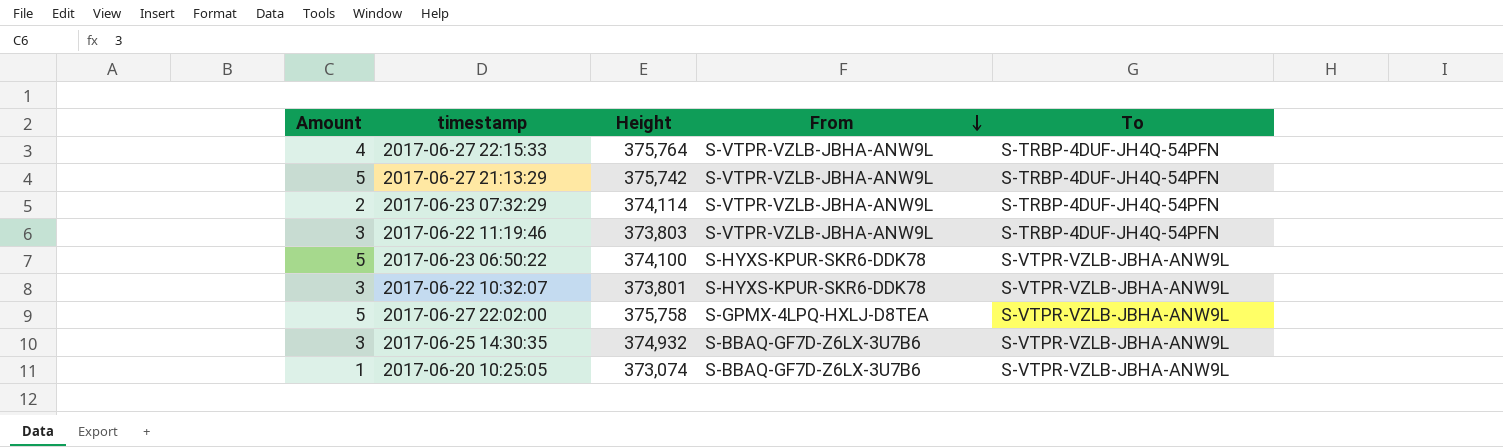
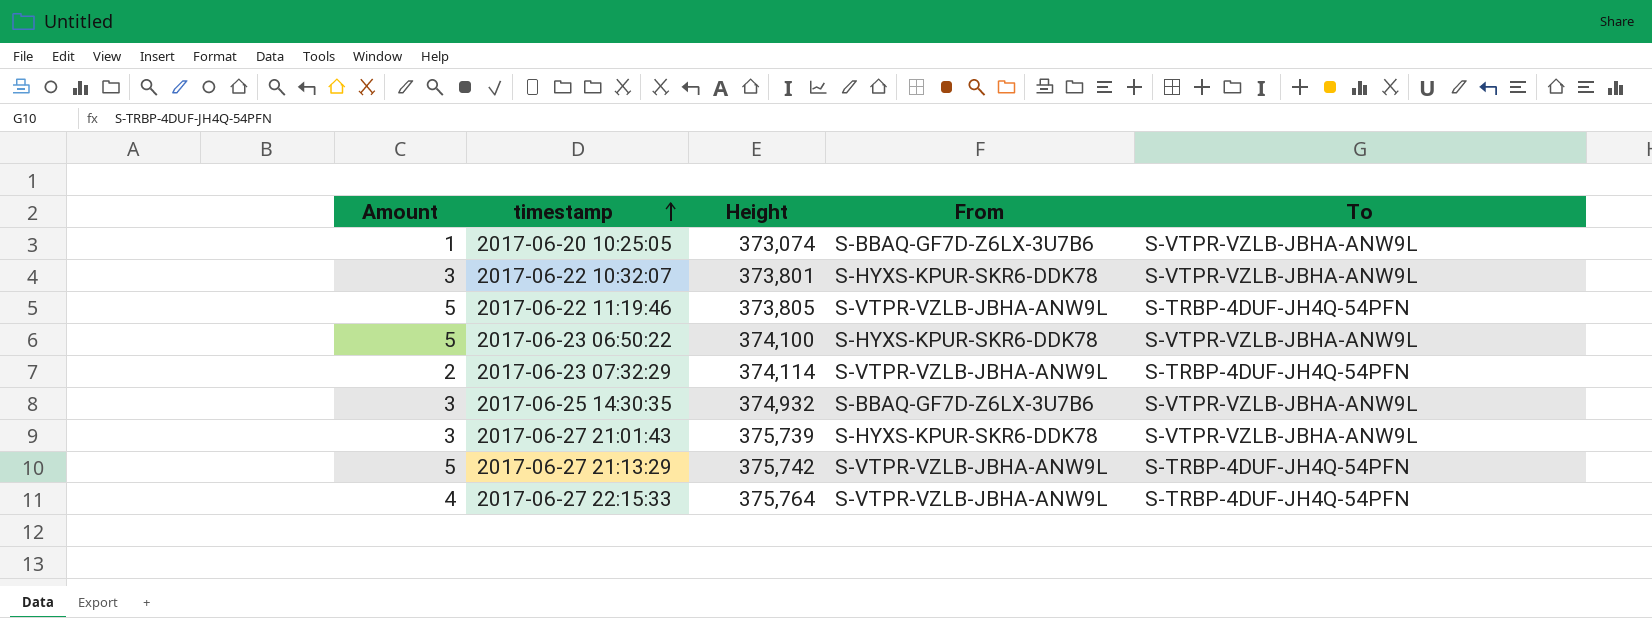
row order: From descending -> timestamp ascending
row 2017-06-27 22:02:00: 5 | 375,758 | S-GPMX-4LPQ-HXLJ-D8TEA | S-VTPR-VZLB-JBHA-ANW9L -> none
2017-06-22 11:19:46 | Amount: 3 -> 5
2017-06-22 11:19:46 | Height: 373,803 -> 373,805
row 2017-06-27 21:01:43: none -> 3 | 375,739 | S-HYXS-KPUR-SKR6-DDK78 | S-VTPR-VZLB-JBHA-ANW9L

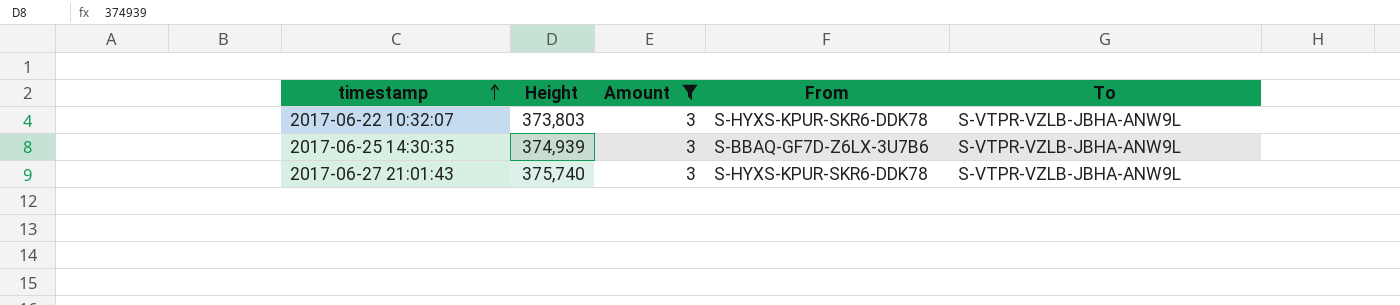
filter: none -> Amount = 3
column Amount | position: 1 -> 3
2017-06-22 10:32:07 | Height: 373,801 -> 373,803
2017-06-25 14:30:35 | Height: 374,932 -> 374,939
2017-06-27 21:01:43 | Height: 375,739 -> 375,740

